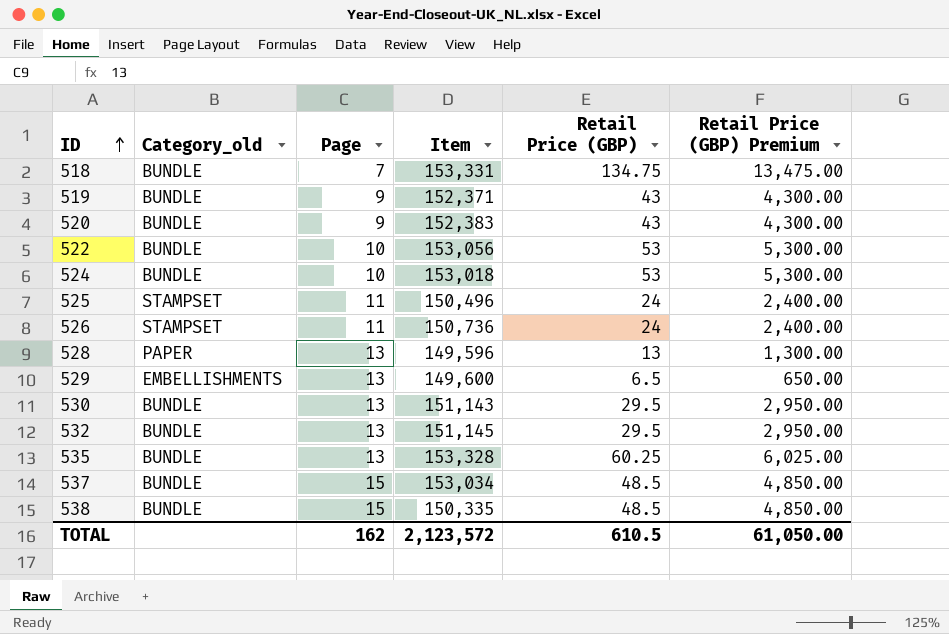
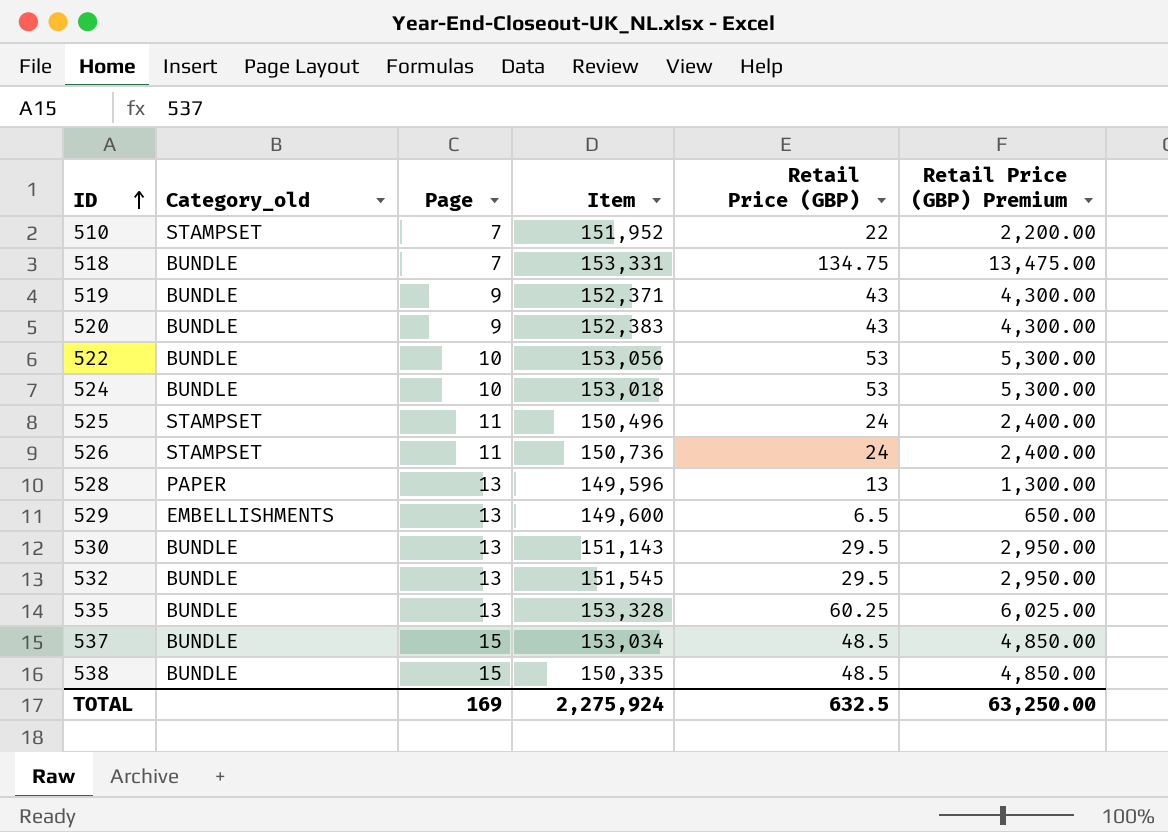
row 510: none -> STAMPSET | 7 | 151,952 | 22 | 2,200.00
532 | Item: 151,145 -> 151,545
TOTAL | Page: 162 -> 169
TOTAL | Item: 2,123,572 -> 2,275,924
TOTAL | Retail Price (GBP): 610.5 -> 632.5
TOTAL | Retail Price (GBP) Premium: 61,050.00 -> 63,250.00

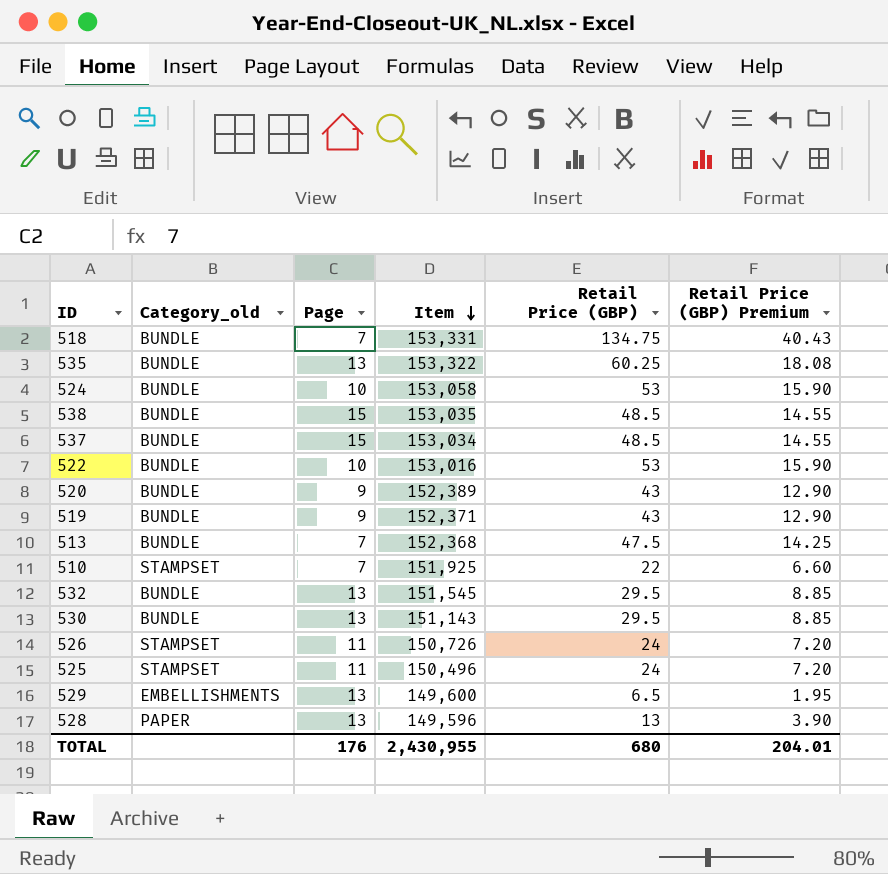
row order: ID ascending -> Item descending
column Retail Price (GBP) Premium | formula: [Retail Price (GBP)] * 100 -> [Retail Price (GBP)] * 0.3
535 | Item: 153,328 -> 153,322
524 | Item: 153,018 -> 153,058
538 | Item: 150,335 -> 153,035
522 | Item: 153,056 -> 153,016
520 | Item: 152,383 -> 152,389
row 513: none -> BUNDLE | 7 | 152,368 | 47.5 | 14.25
510 | Item: 151,952 -> 151,925
526 | Item: 150,736 -> 150,726
TOTAL | Page: 169 -> 176
TOTAL | Item: 2,275,924 -> 2,430,955
TOTAL | Retail Price (GBP): 632.5 -> 680
TOTAL | Retail Price (GBP) Premium: 63,250.00 -> 204.01

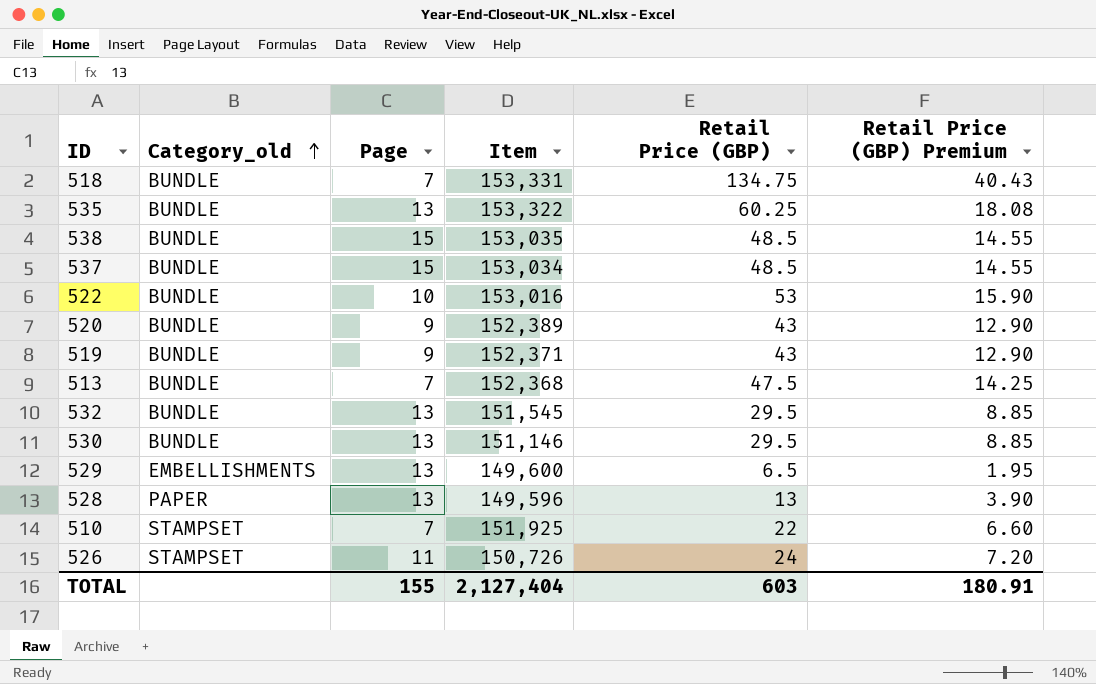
row order: Item descending -> Category_old ascending
row 524: BUNDLE | 10 | 153,058 | 53 | 15.90 -> none
row 525: STAMPSET | 11 | 150,496 | 24 | 7.20 -> none
530 | Item: 151,143 -> 151,146
TOTAL | Page: 176 -> 155
TOTAL | Item: 2,430,955 -> 2,127,404
TOTAL | Retail Price (GBP): 680 -> 603
TOTAL | Retail Price (GBP) Premium: 204.01 -> 180.91

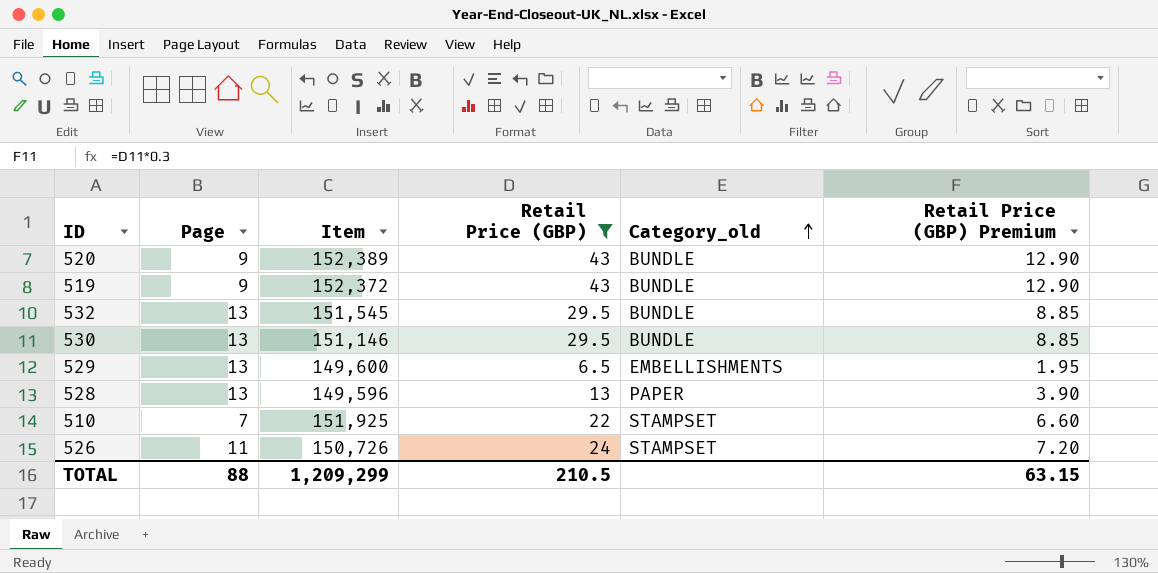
filter: none -> Retail Price (GBP) <= 43
column Category_old | position: 2 -> 5
519 | Item: 152,371 -> 152,372
TOTAL | Page: 155 -> 88
TOTAL | Item: 2,127,404 -> 1,209,299
TOTAL | Retail Price (GBP): 603 -> 210.5
TOTAL | Retail Price (GBP) Premium: 180.91 -> 63.15

